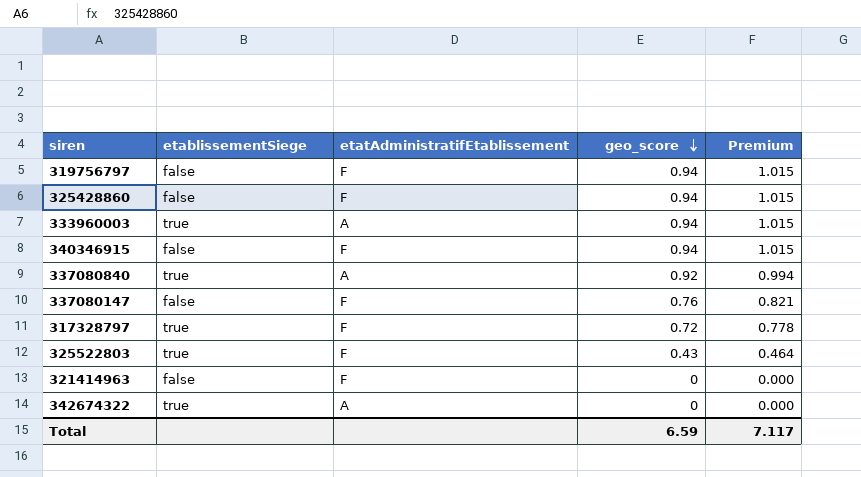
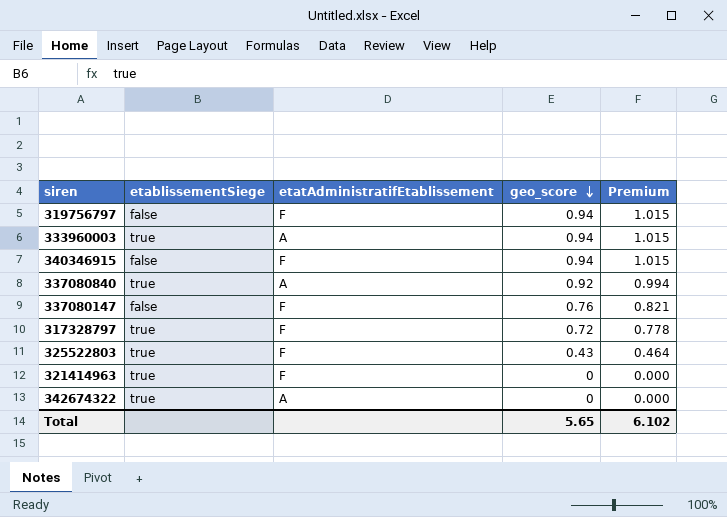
row 325428860: false | F | 0.94 | 1.015 -> none
321414963 | etablissementSiege: false -> true
Total | geo_score: 6.59 -> 5.65
Total | Premium: 7.117 -> 6.102

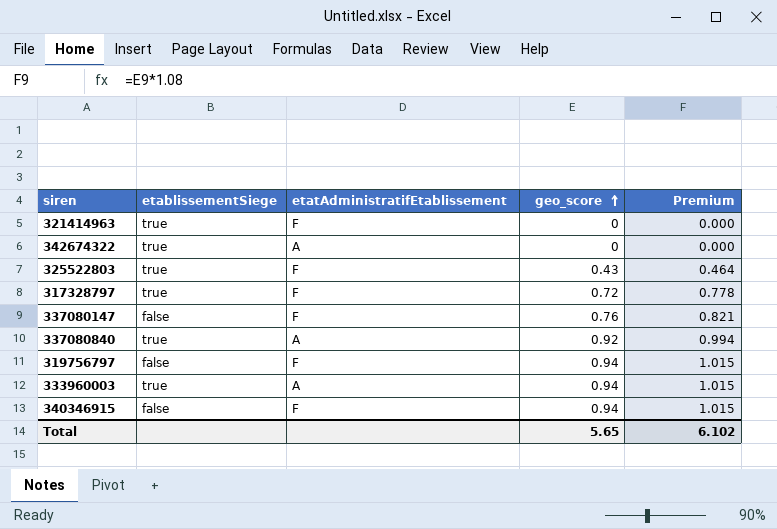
row order: geo_score descending -> geo_score ascending

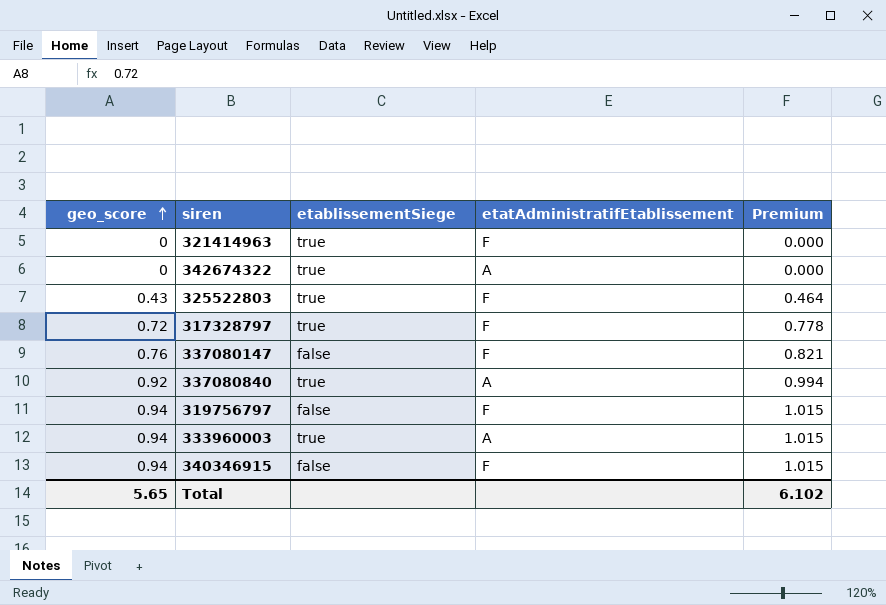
column geo_score | position: 4 -> 1

